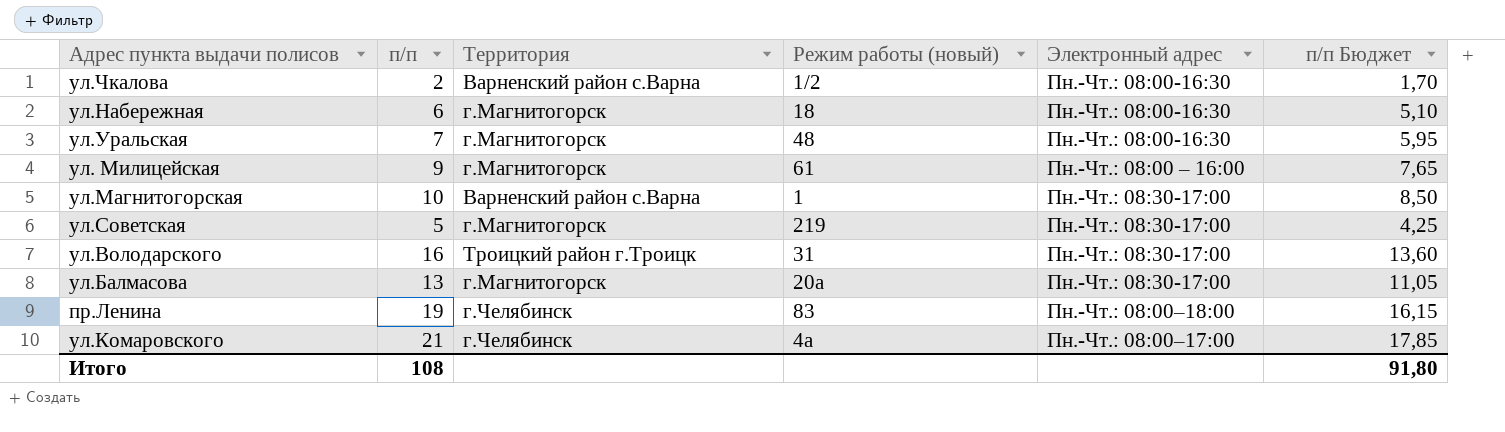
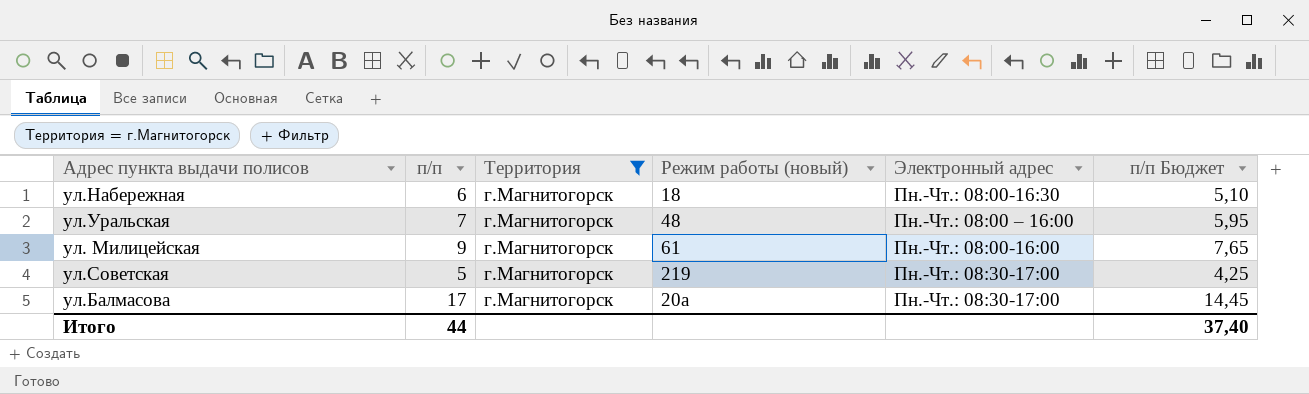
filter: none -> Территория = г.Магнитогорск
ул.Уральская | Электронный адрес: Пн.-Чт.: 08:00-16:30 -> Пн.-Чт.: 08:00 – 16:00
ул. Милицейская | Электронный адрес: Пн.-Чт.: 08:00 – 16:00 -> Пн.-Чт.: 08:00-16:00
ул.Балмасова | п/п: 13 -> 17
ул.Балмасова | п/п Бюджет: 11,05 -> 14,45
Итого | п/п: 108 -> 44
Итого | п/п Бюджет: 91,80 -> 37,40

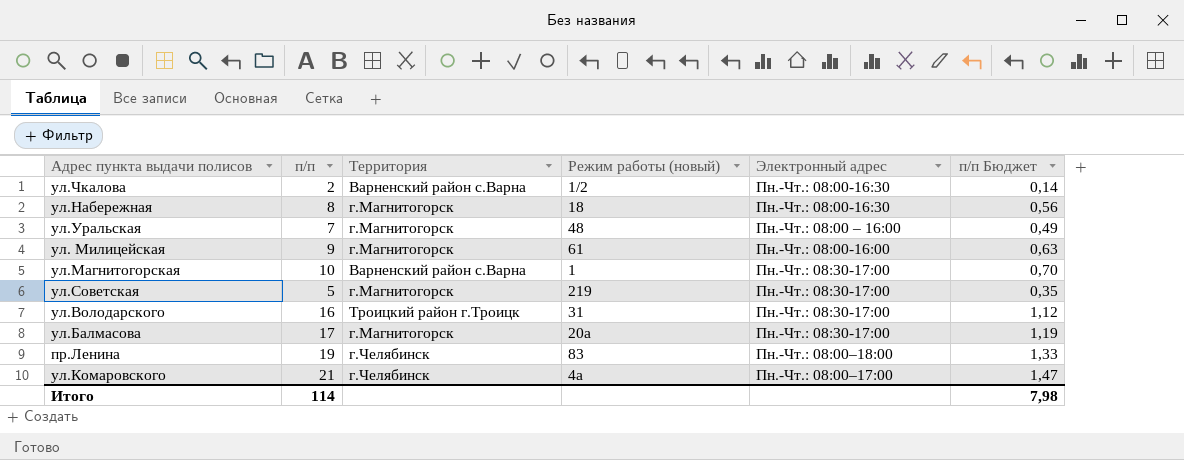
filter: Территория = г.Магнитогорск -> none
column п/п Бюджет | formula: [п/п] * 0,85 -> [п/п] * 0,07
ул.Набережная | п/п: 6 -> 8
Итого | п/п: 44 -> 114
Итого | п/п Бюджет: 37,40 -> 7,98

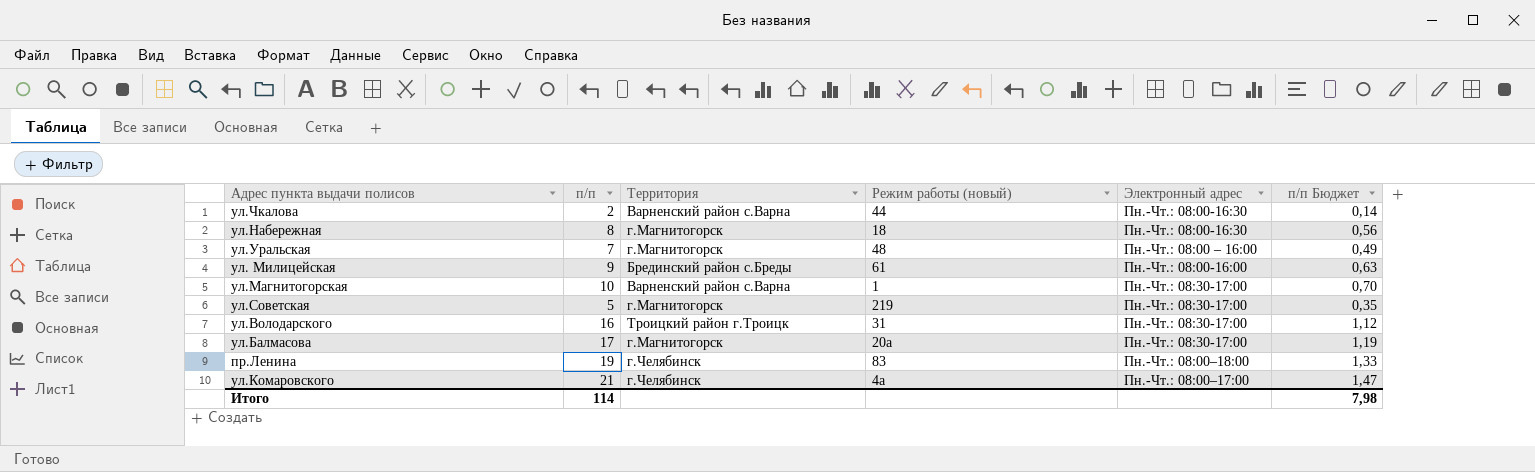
ул.Чкалова | Режим работы (новый): 1/2 -> 44
ул. Милицейская | Территория: г.Магнитогорск -> Брединский район с.Бреды

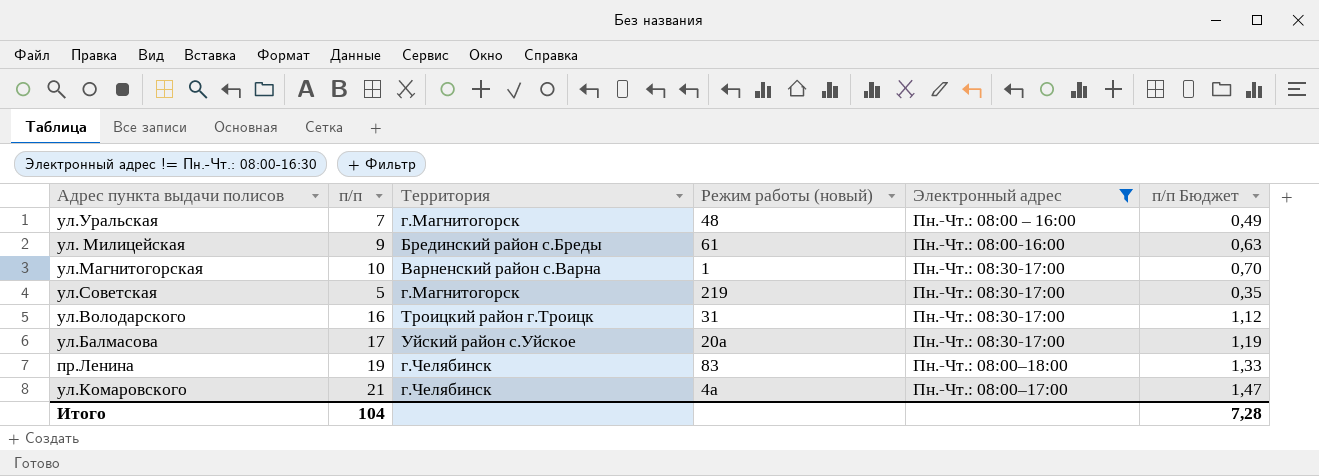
filter: none -> Электронный адрес != Пн.-Чт.: 08:00-16:30
ул.Балмасова | Территория: г.Магнитогорск -> Уйский район с.Уйское
Итого | п/п: 114 -> 104
Итого | п/п Бюджет: 7,98 -> 7,28

